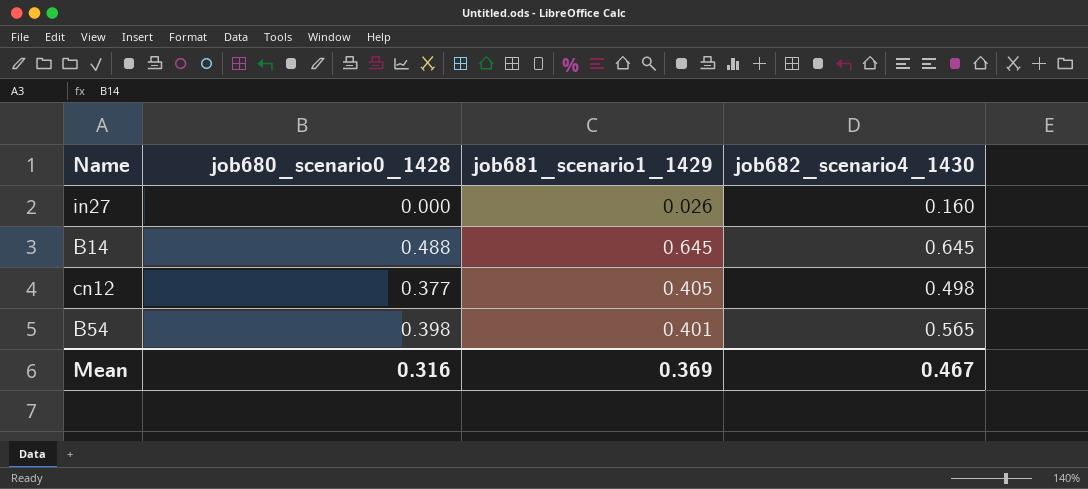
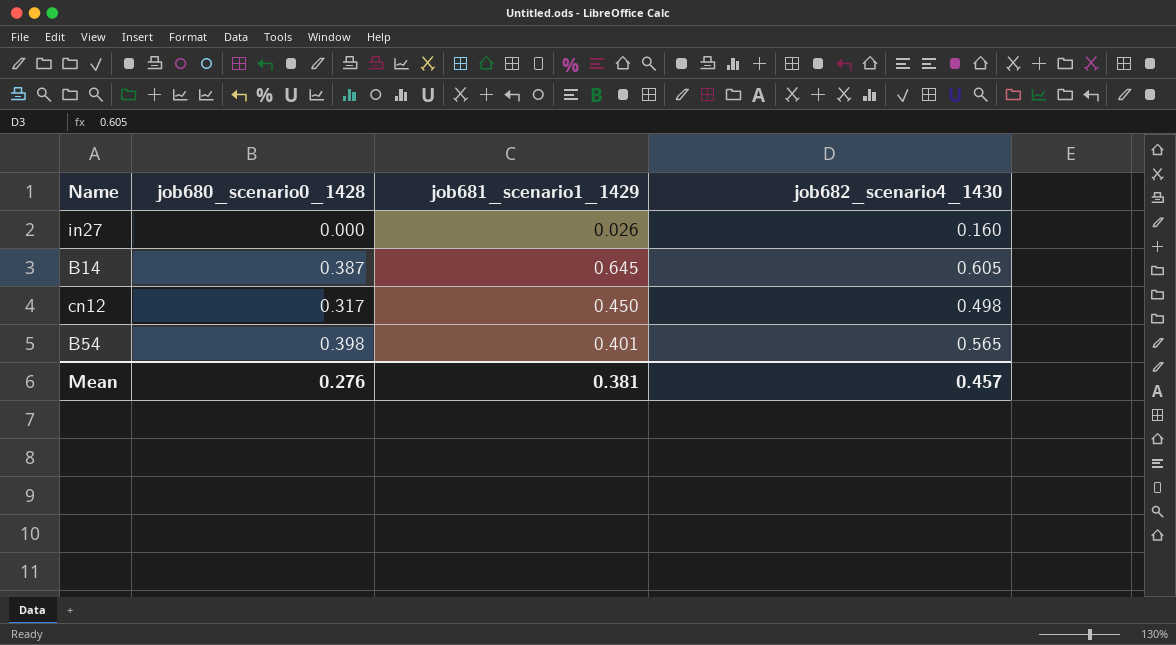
B14 | job680_scenario0_1428: 0.488 -> 0.387
B14 | job682_scenario4_1430: 0.645 -> 0.605
cn12 | job680_scenario0_1428: 0.377 -> 0.317
cn12 | job681_scenario1_1429: 0.405 -> 0.450
Mean | job680_scenario0_1428: 0.316 -> 0.276
Mean | job681_scenario1_1429: 0.369 -> 0.381
Mean | job682_scenario4_1430: 0.467 -> 0.457

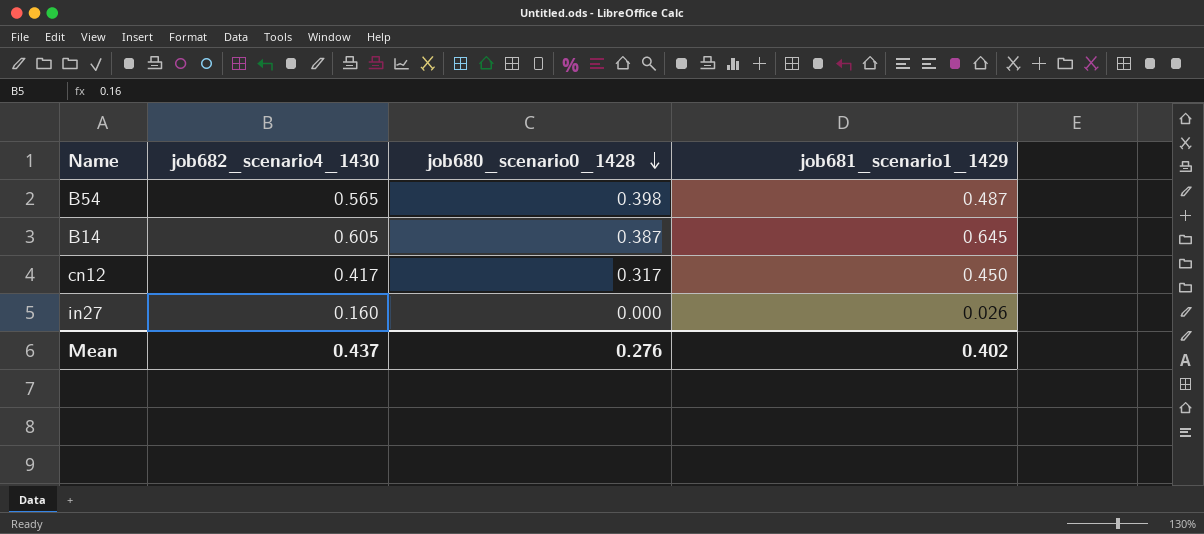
row order: none -> job680_scenario0_1428 descending
column job682_scenario4_1430 | position: 4 -> 2
B54 | job681_scenario1_1429: 0.401 -> 0.487
cn12 | job682_scenario4_1430: 0.498 -> 0.417
Mean | job682_scenario4_1430: 0.457 -> 0.437
Mean | job681_scenario1_1429: 0.381 -> 0.402

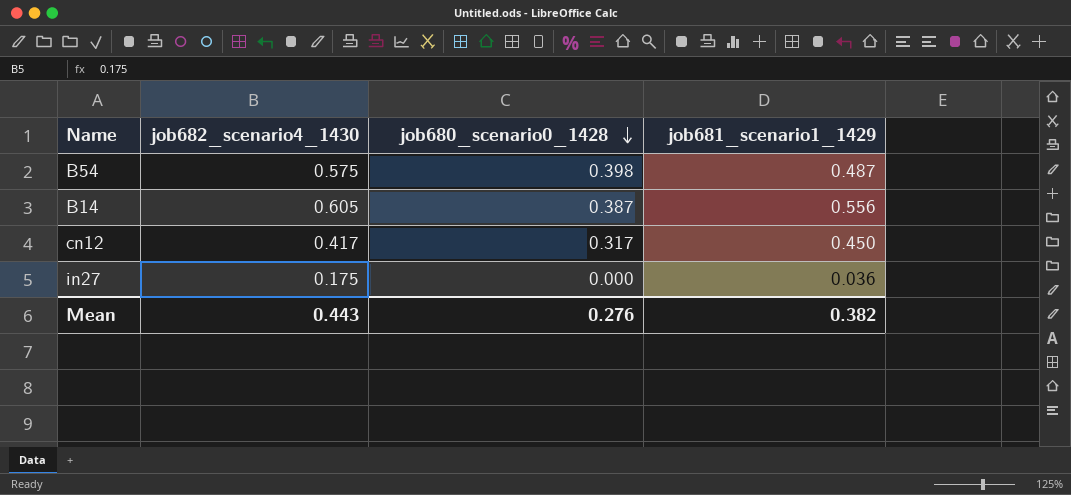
B54 | job682_scenario4_1430: 0.565 -> 0.575
B14 | job681_scenario1_1429: 0.645 -> 0.556
in27 | job682_scenario4_1430: 0.160 -> 0.175
in27 | job681_scenario1_1429: 0.026 -> 0.036
Mean | job682_scenario4_1430: 0.437 -> 0.443
Mean | job681_scenario1_1429: 0.402 -> 0.382

